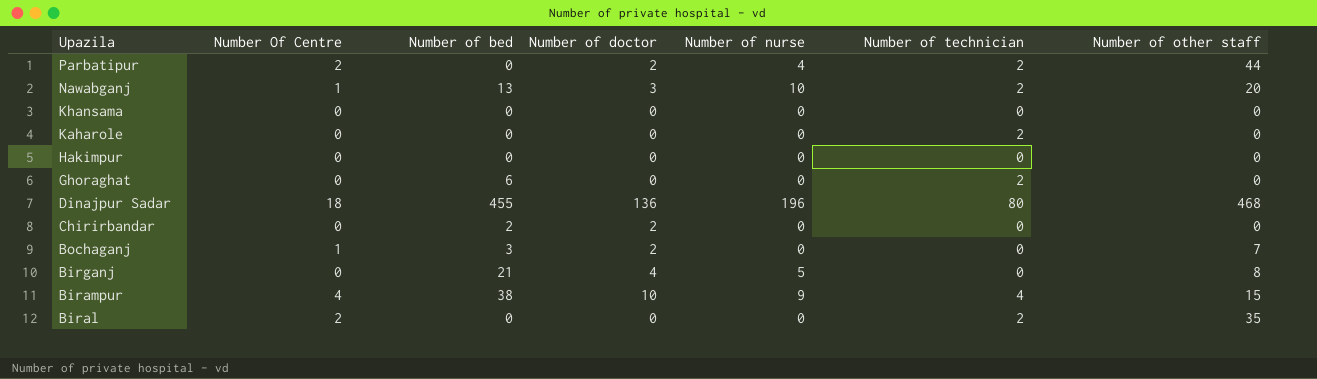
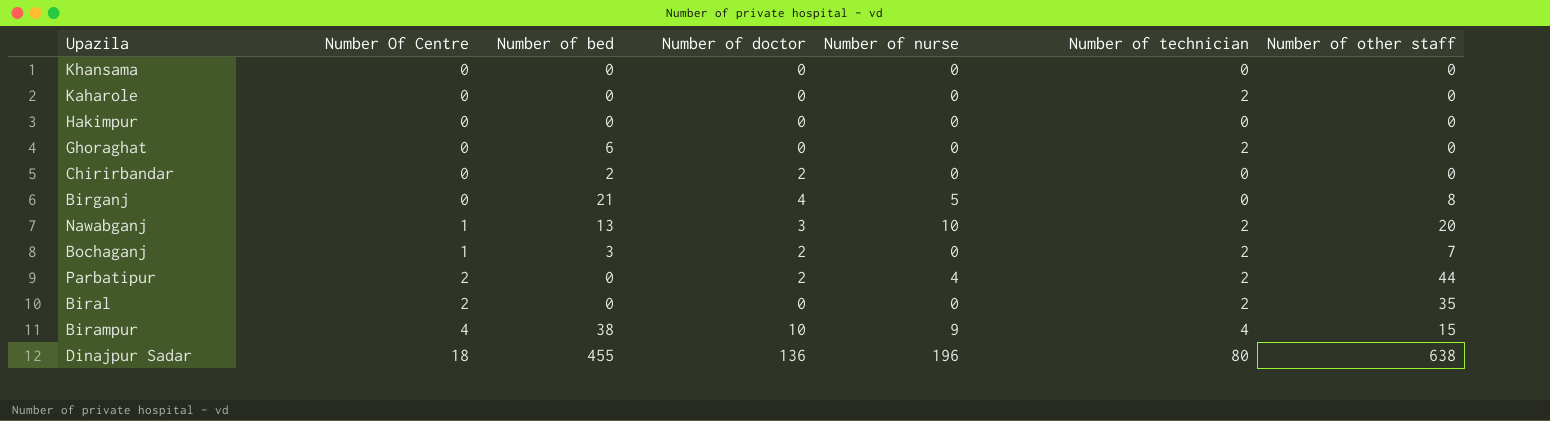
row order: Upazila descending -> Number Of Centre ascending
Bochaganj | Number of technician: 0 -> 2
Dinajpur Sadar | Number of other staff: 468 -> 638

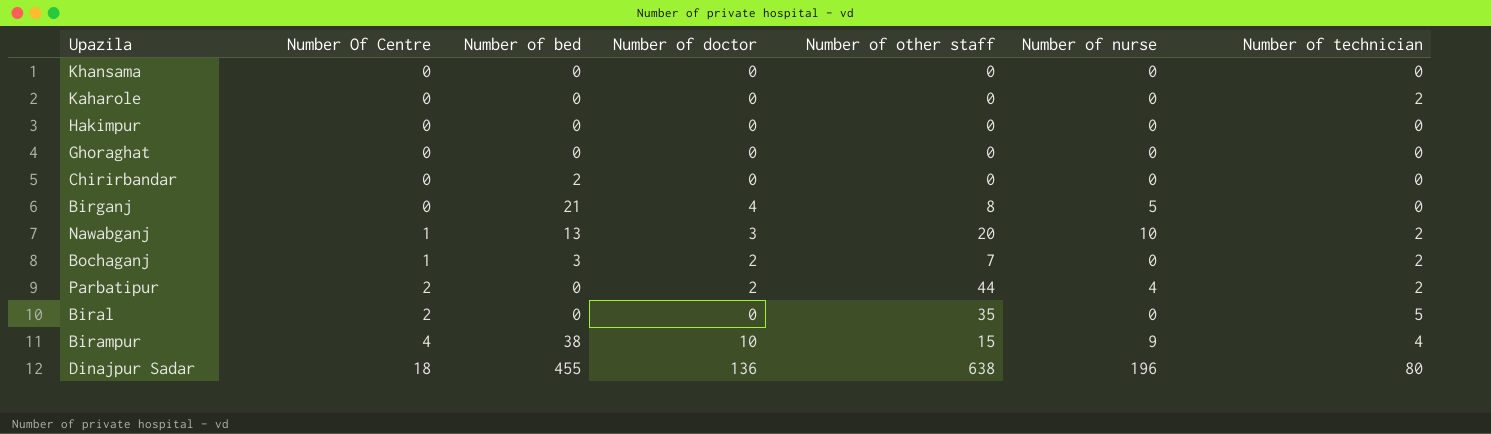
column Number of other staff | position: 7 -> 5
Ghoraghat | Number of bed: 6 -> 0
Ghoraghat | Number of technician: 2 -> 0
Chirirbandar | Number of doctor: 2 -> 0
Biral | Number of technician: 2 -> 5

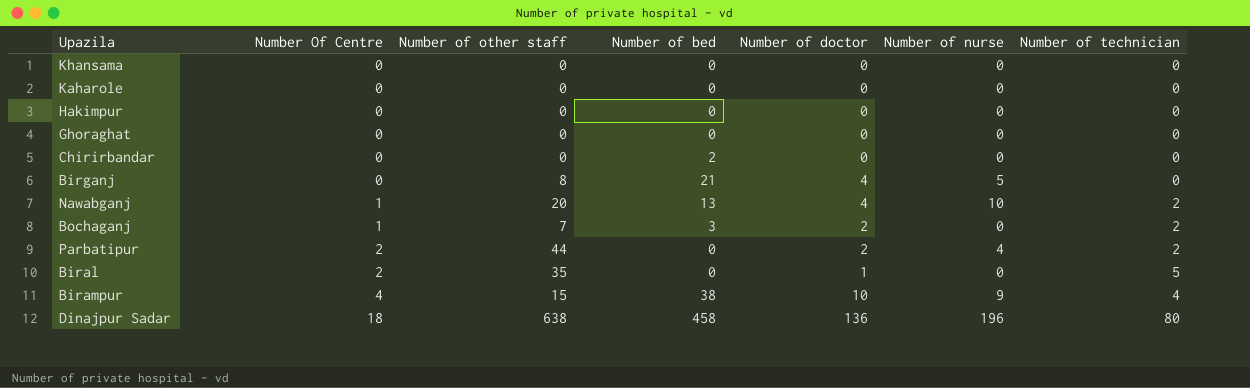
column Number of other staff | position: 5 -> 3
Kaharole | Number of technician: 2 -> 0
Nawabganj | Number of doctor: 3 -> 4
Biral | Number of doctor: 0 -> 1
Dinajpur Sadar | Number of bed: 455 -> 458

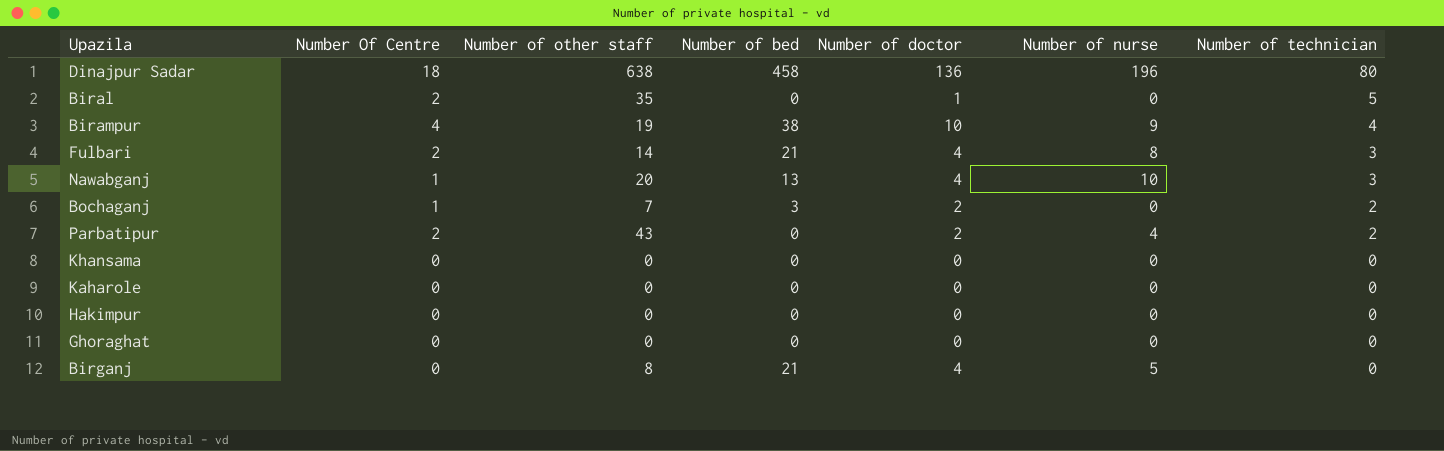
row order: Number Of Centre ascending -> Number of technician descending
row Chirirbandar: 0 | 0 | 2 | 0 | 0 | 0 -> none
Birampur | Number of other staff: 15 -> 19
row Fulbari: none -> 2 | 14 | 21 | 4 | 8 | 3
Nawabganj | Number of technician: 2 -> 3
Parbatipur | Number of other staff: 44 -> 43

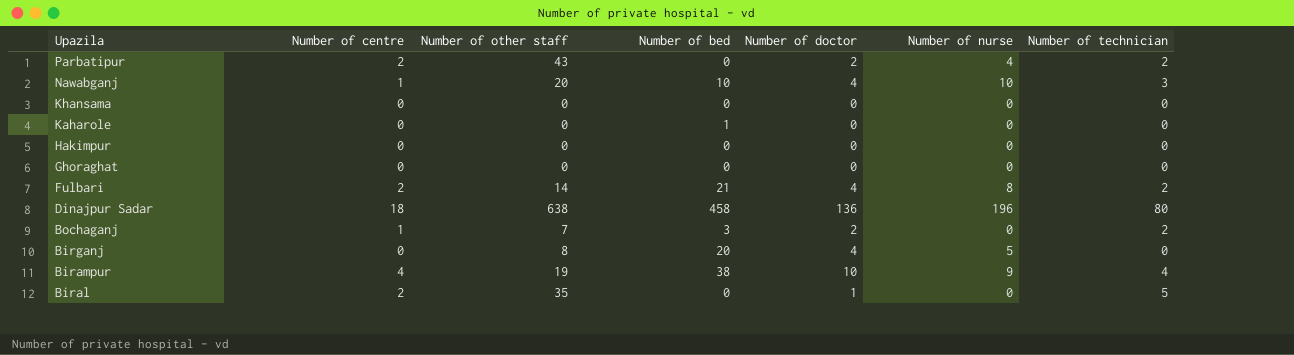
row order: Number of technician descending -> Upazila descending
column name: Number Of Centre -> Number of centre
Nawabganj | Number of bed: 13 -> 10
Kaharole | Number of bed: 0 -> 1
Fulbari | Number of technician: 3 -> 2
Birganj | Number of bed: 21 -> 20

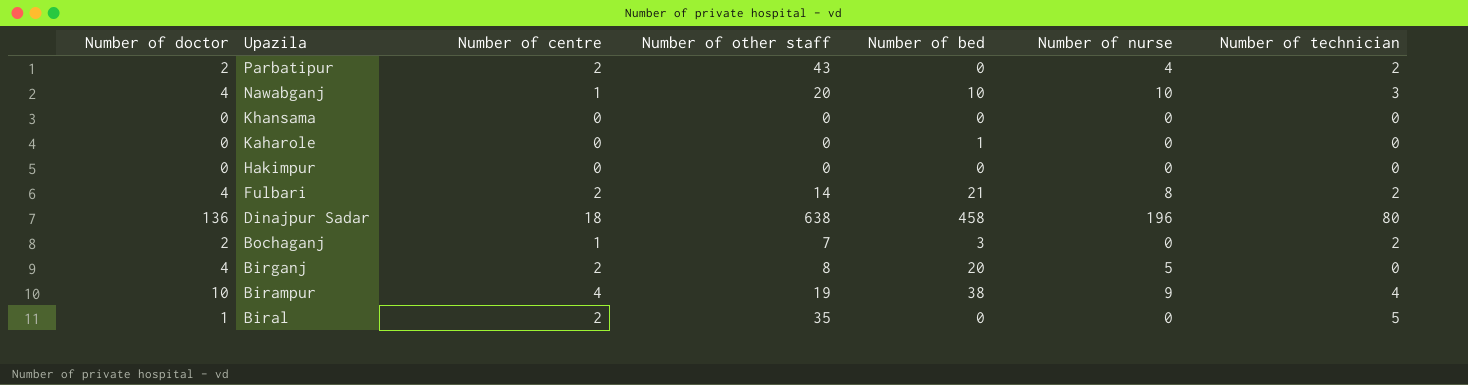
column Number of doctor | position: 5 -> 1
row Ghoraghat: 0 | 0 | 0 | 0 | 0 | 0 -> none
Birganj | Number of centre: 0 -> 2

